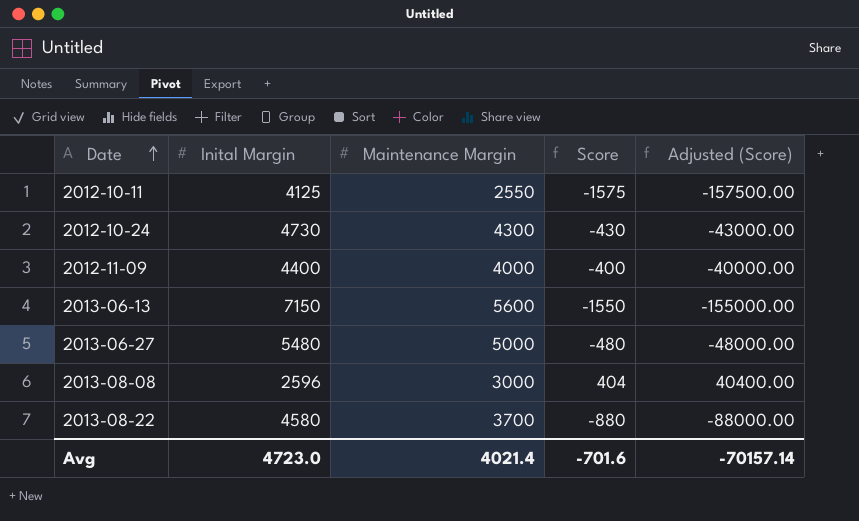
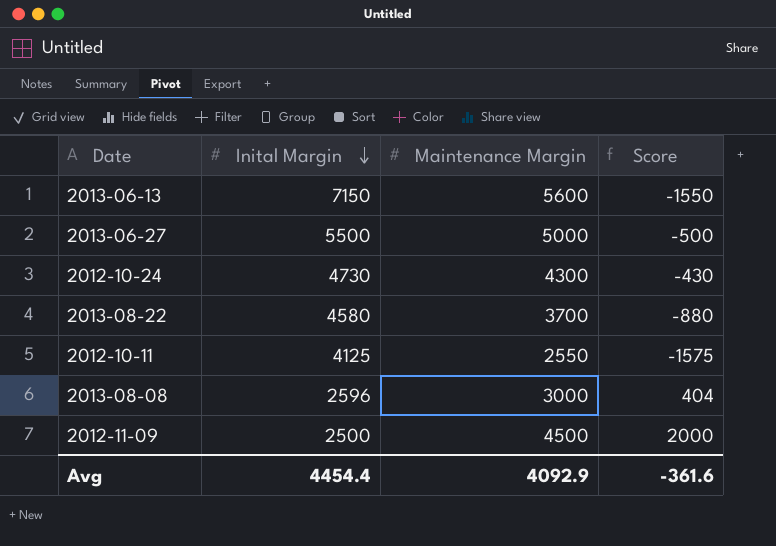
row order: Date ascending -> Inital Margin descending
column Adjusted (Score) | formula: [Score] * 100 -> none
2013-06-27 | Inital Margin: 5480 -> 5500
2013-06-27 | Score: -480 -> -500
2012-11-09 | Inital Margin: 4400 -> 2500
2012-11-09 | Maintenance Margin: 4000 -> 4500
2012-11-09 | Score: -400 -> 2000
Avg | Inital Margin: 4723.0 -> 4454.4
Avg | Maintenance Margin: 4021.4 -> 4092.9
Avg | Score: -701.6 -> -361.6

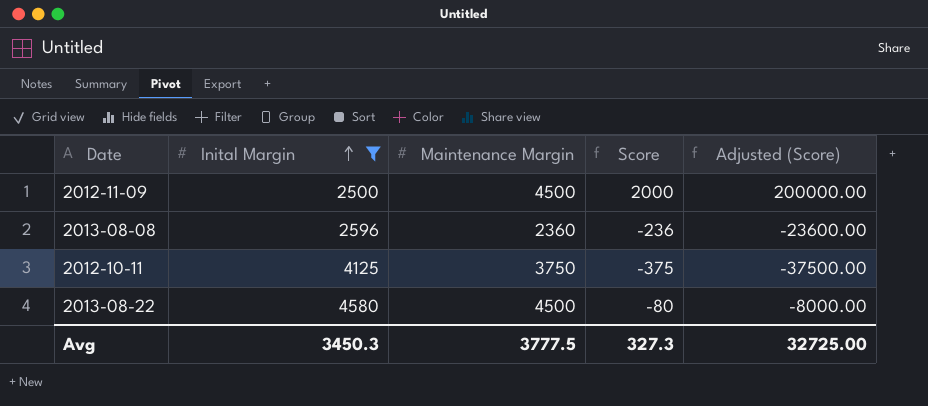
filter: none -> Inital Margin <= 4580
row order: Inital Margin descending -> Inital Margin ascending
column Adjusted (Score) | formula: none -> [Score] * 100
2013-08-08 | Maintenance Margin: 3000 -> 2360
2013-08-08 | Score: 404 -> -236
2012-10-11 | Maintenance Margin: 2550 -> 3750
2012-10-11 | Score: -1575 -> -375
2013-08-22 | Maintenance Margin: 3700 -> 4500
2013-08-22 | Score: -880 -> -80
Avg | Inital Margin: 4454.4 -> 3450.3
Avg | Maintenance Margin: 4092.9 -> 3777.5
Avg | Score: -361.6 -> 327.3

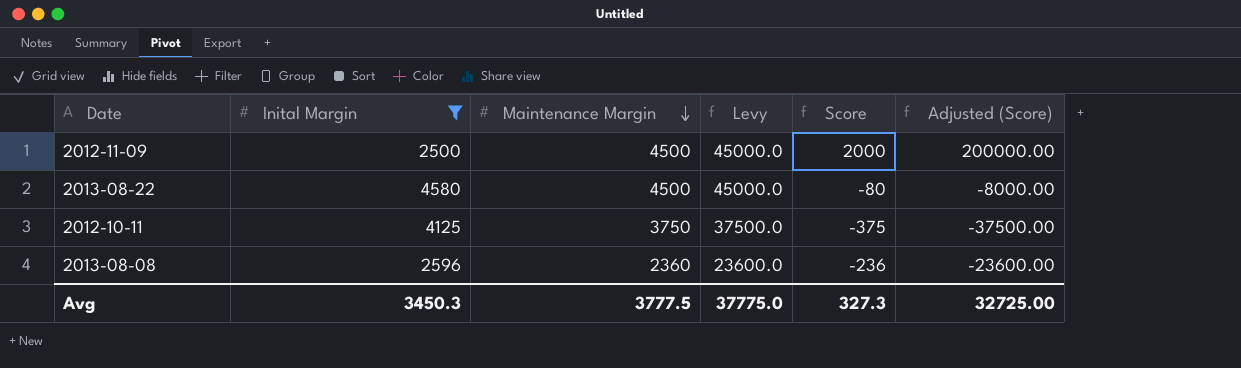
row order: Inital Margin ascending -> Maintenance Margin descending
column Levy | formula: none -> [Maintenance Margin] * 10

